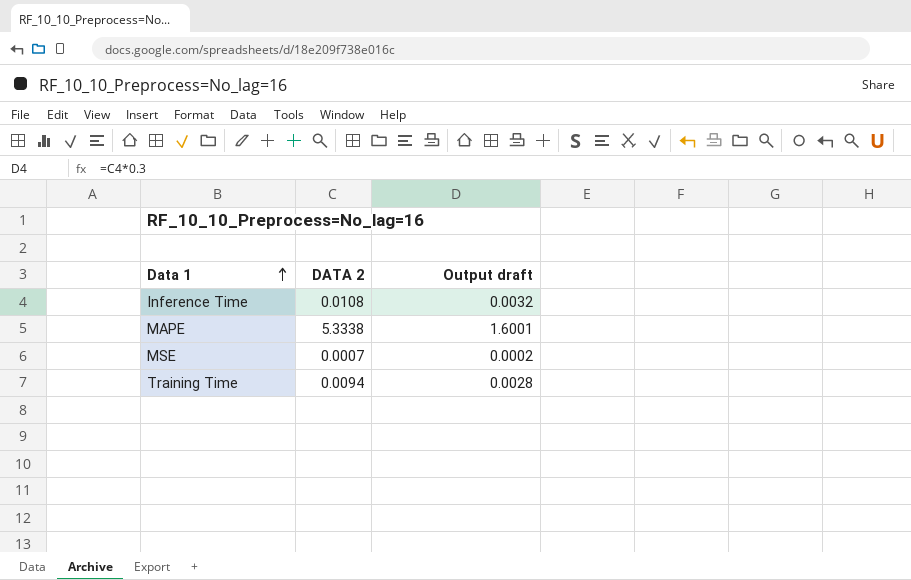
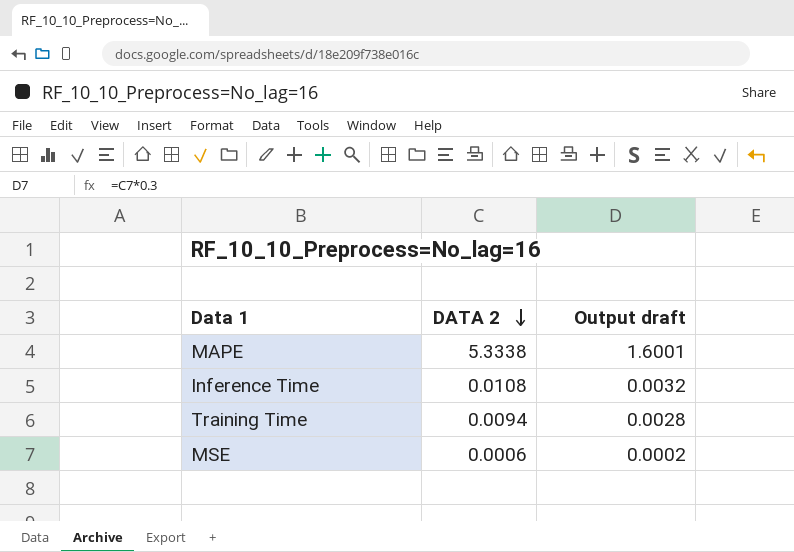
row order: Data 1 ascending -> DATA 2 descending
MSE | DATA 2: 0.0007 -> 0.0006

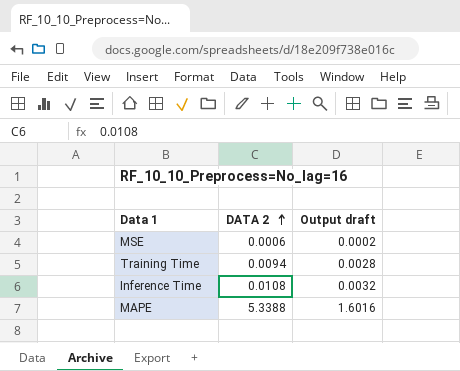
row order: DATA 2 descending -> DATA 2 ascending
MAPE | DATA 2: 5.3338 -> 5.3388
MAPE | Output draft: 1.6001 -> 1.6016

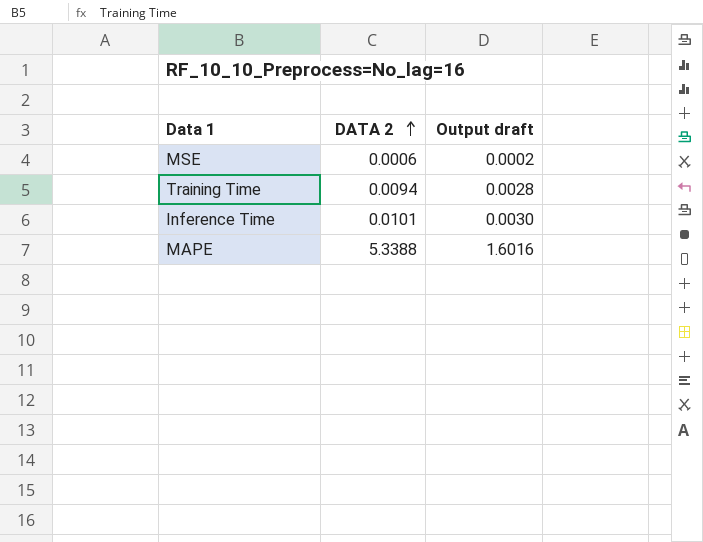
Inference Time | DATA 2: 0.0108 -> 0.0101
Inference Time | Output draft: 0.0032 -> 0.0030

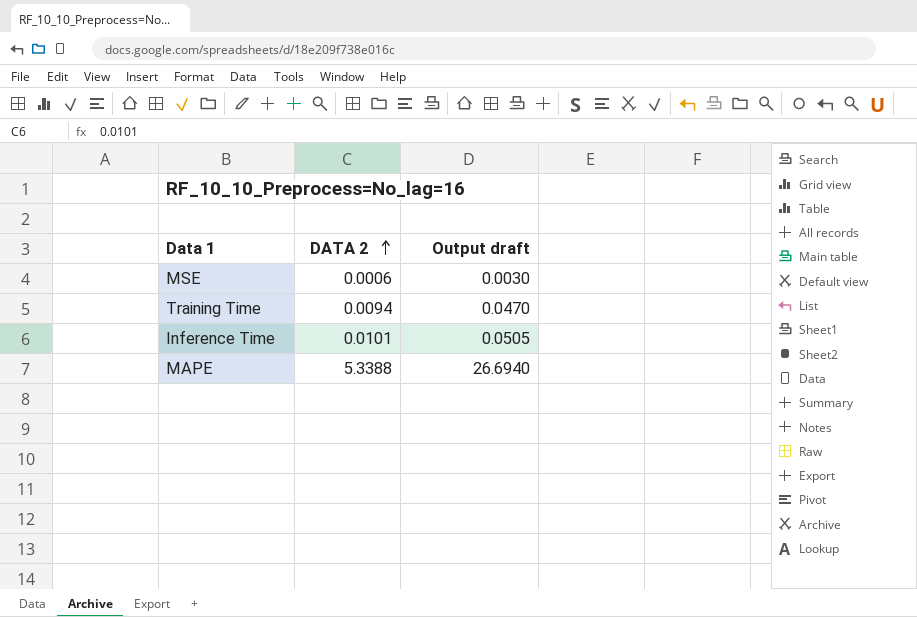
column Output draft | formula: [DATA 2] * 0.3 -> [DATA 2] * 5

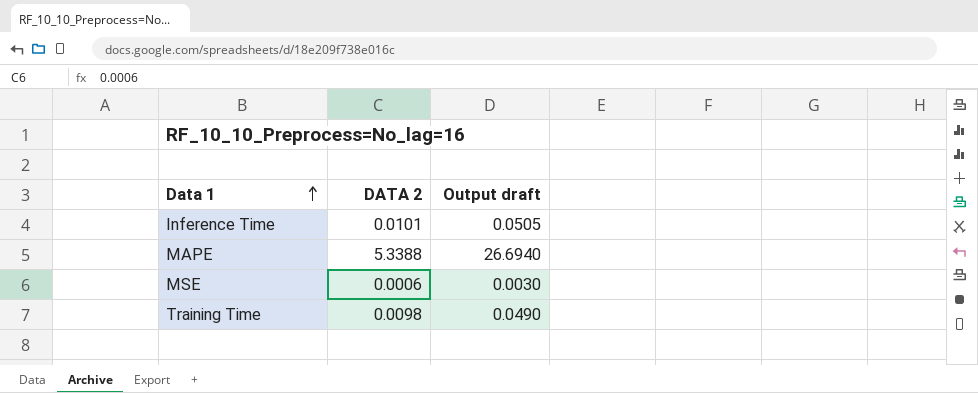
row order: DATA 2 ascending -> Data 1 ascending
Training Time | DATA 2: 0.0094 -> 0.0098
Training Time | Output draft: 0.0470 -> 0.0490

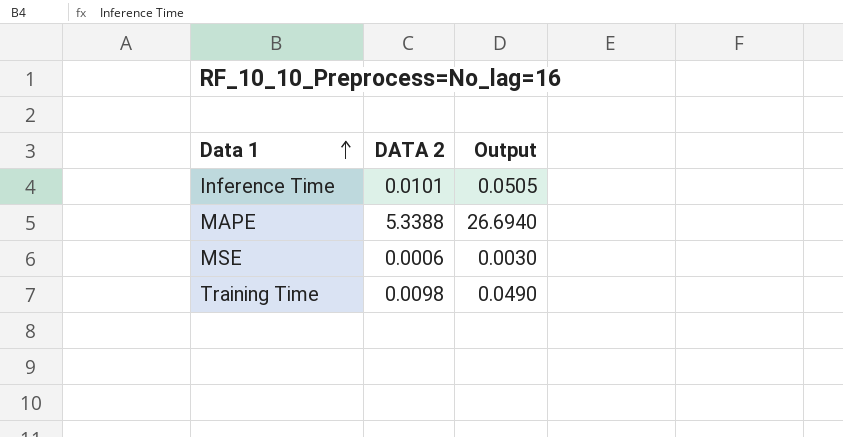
column name: Output draft -> Output

